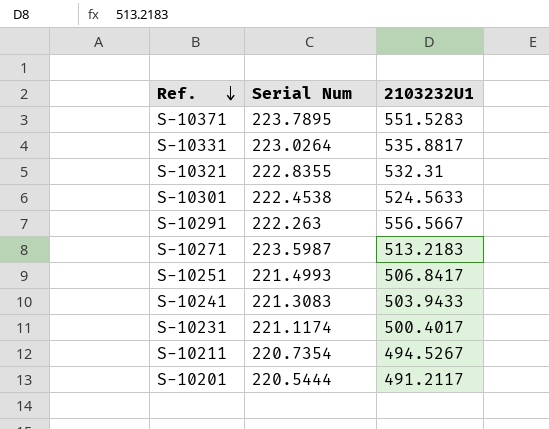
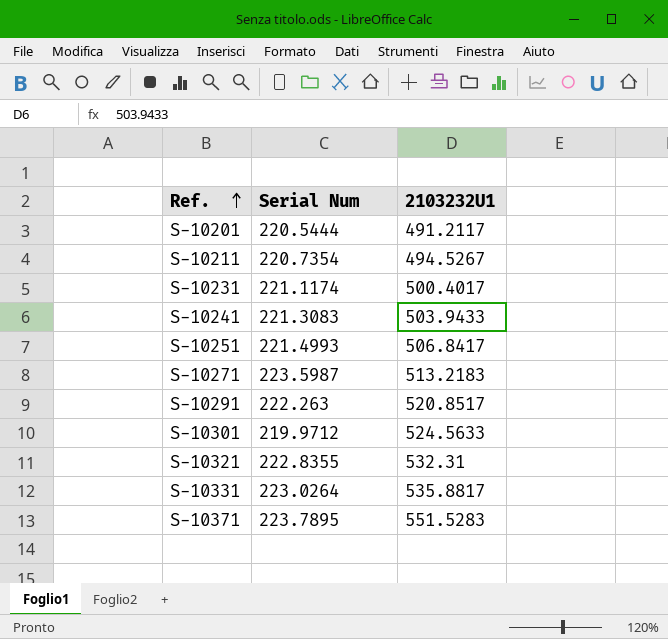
row order: Ref. descending -> Ref. ascending
S-10291 | 2103232U1: 556.5667 -> 520.8517
S-10301 | Serial Num: 222.4538 -> 219.9712

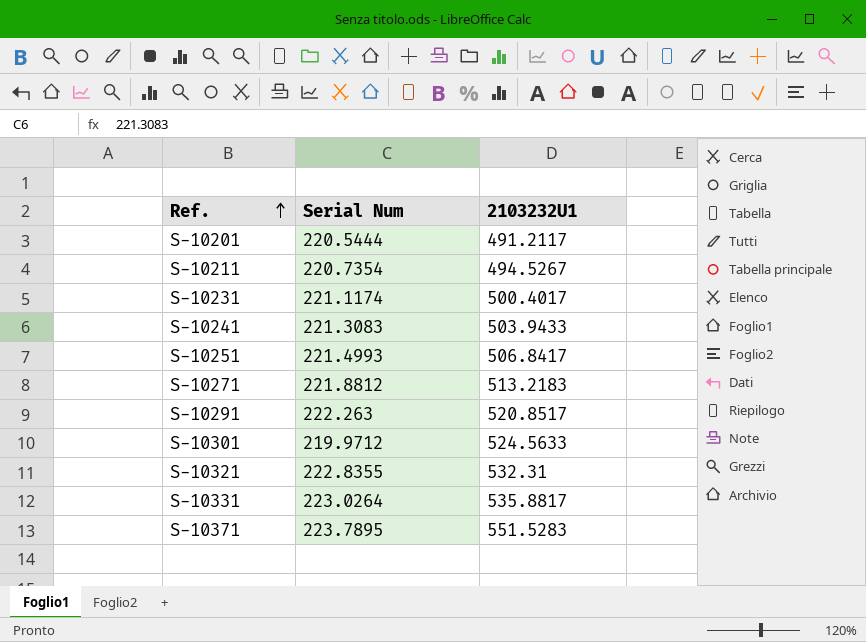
S-10271 | Serial Num: 223.5987 -> 221.8812

